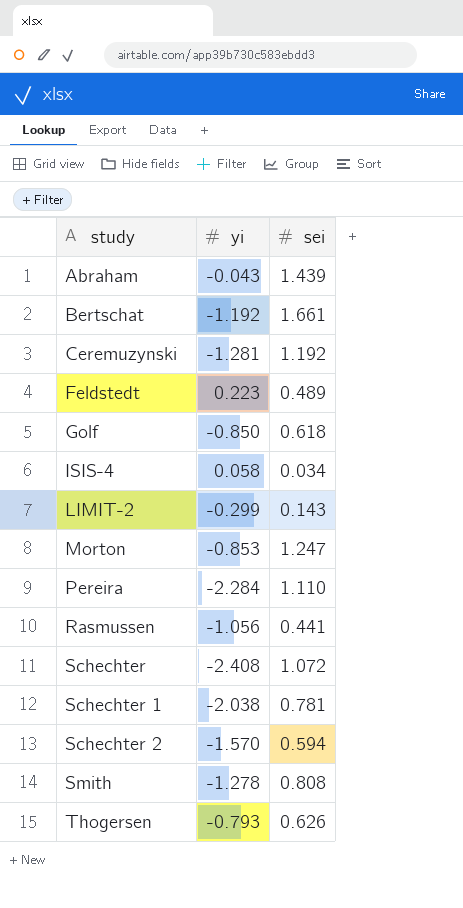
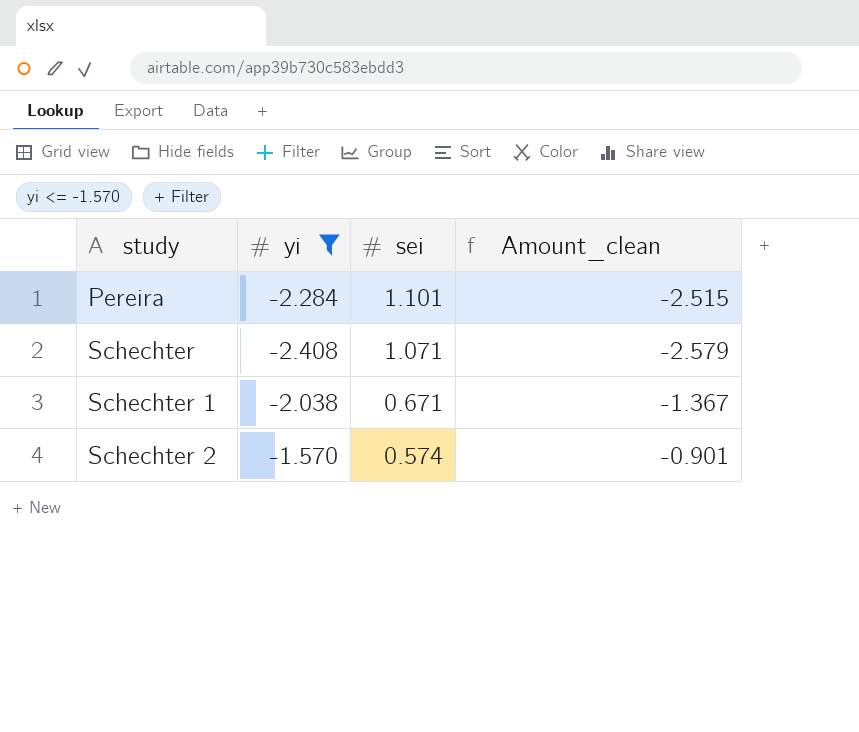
filter: none -> yi <= -1.570
column Amount_clean | formula: none -> [yi] * [sei]
Pereira | sei: 1.110 -> 1.101
Schechter | sei: 1.072 -> 1.071
Schechter 1 | sei: 0.781 -> 0.671
Schechter 2 | sei: 0.594 -> 0.574

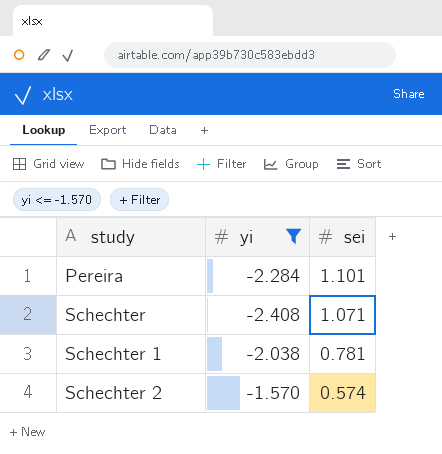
column Amount_clean | formula: [yi] * [sei] -> none
Schechter 1 | sei: 0.671 -> 0.781

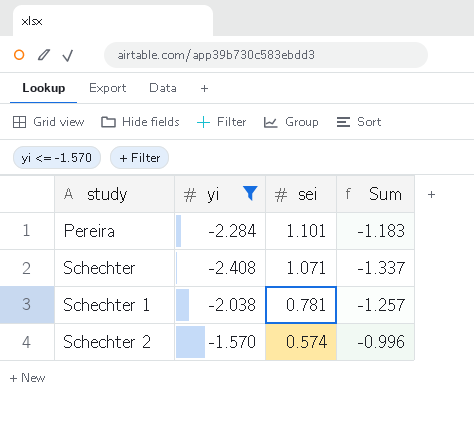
column Sum | formula: none -> [yi] + [sei]

